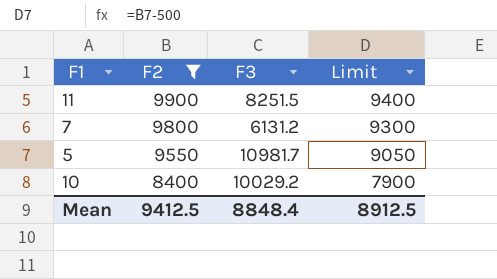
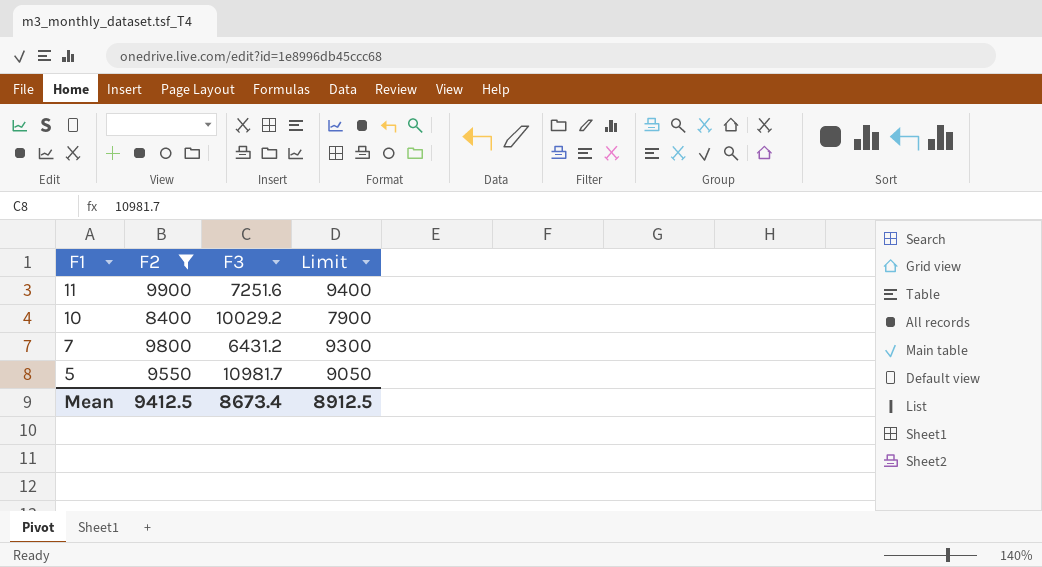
row order: F2 descending -> F1 descending
11 | F3: 8251.5 -> 7251.6
7 | F3: 6131.2 -> 6431.2
Mean | F3: 8848.4 -> 8673.4

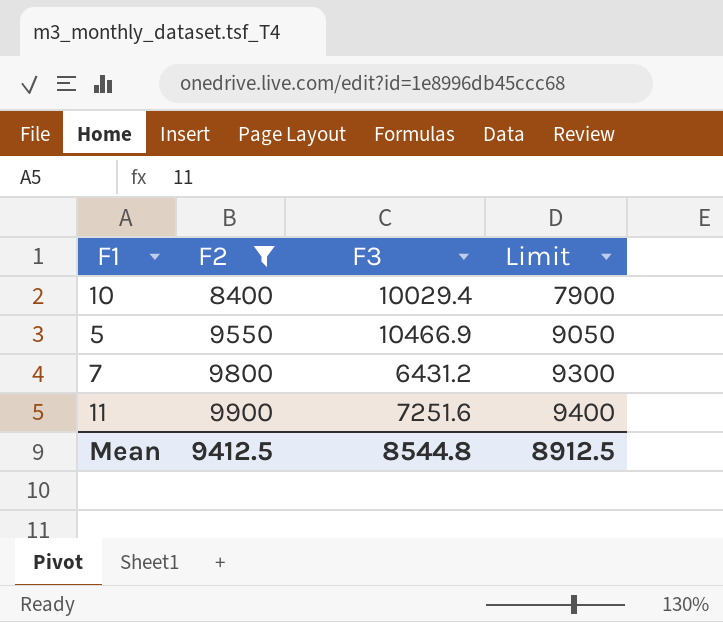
row order: F1 descending -> F2 ascending
10 | F3: 10029.2 -> 10029.4
5 | F3: 10981.7 -> 10466.9
Mean | F3: 8673.4 -> 8544.8

